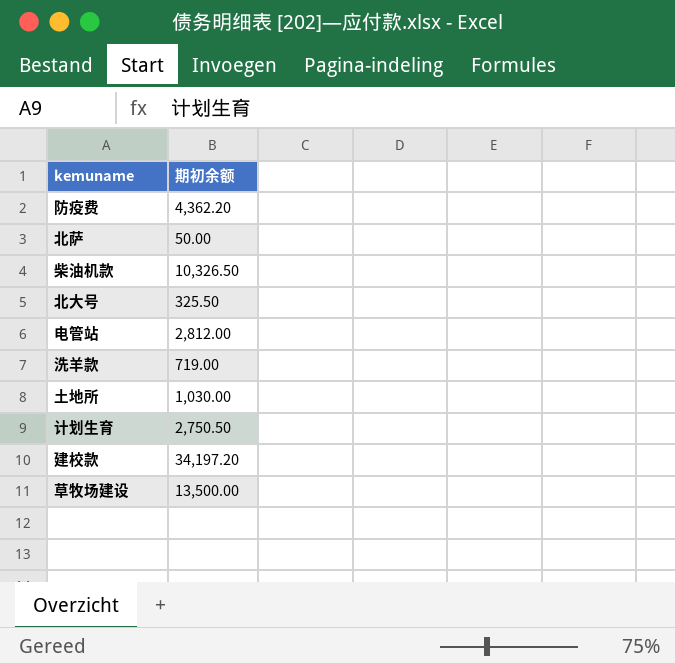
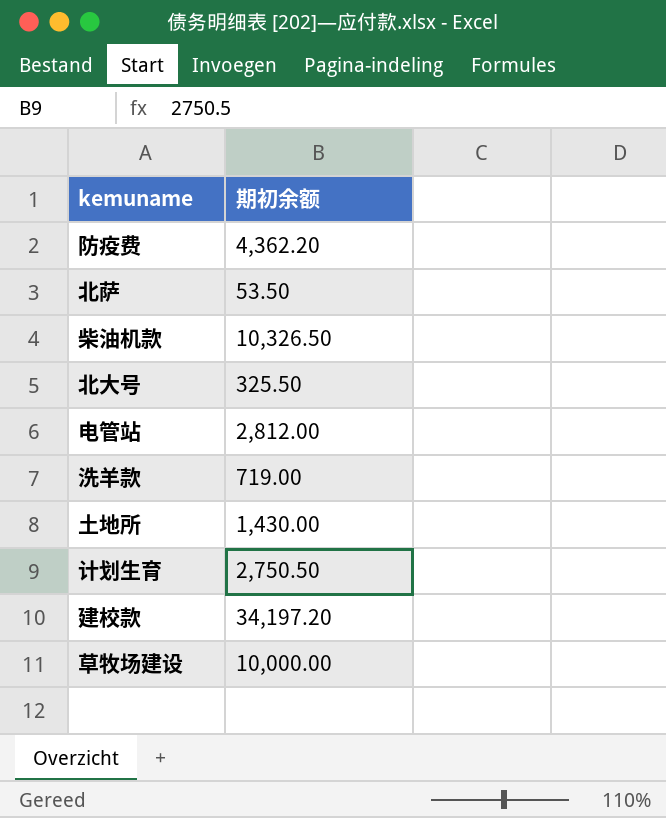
北萨 | 期初余额: 50.00 -> 53.50
土地所 | 期初余额: 1,030.00 -> 1,430.00
草牧场建设 | 期初余额: 13,500.00 -> 10,000.00

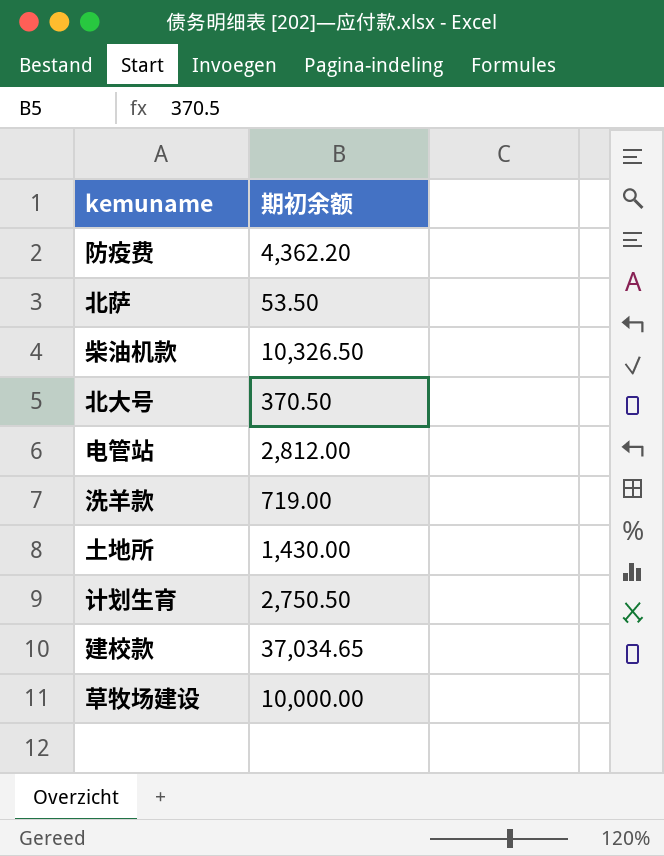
北大号 | 期初余额: 325.50 -> 370.50
建校款 | 期初余额: 34,197.20 -> 37,034.65

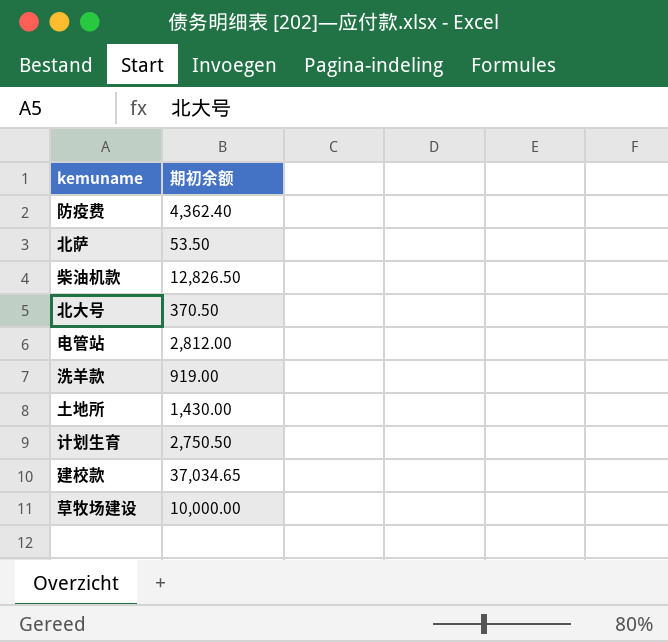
防疫费 | 期初余额: 4,362.20 -> 4,362.40
柴油机款 | 期初余额: 10,326.50 -> 12,826.50
洗羊款 | 期初余额: 719.00 -> 919.00

